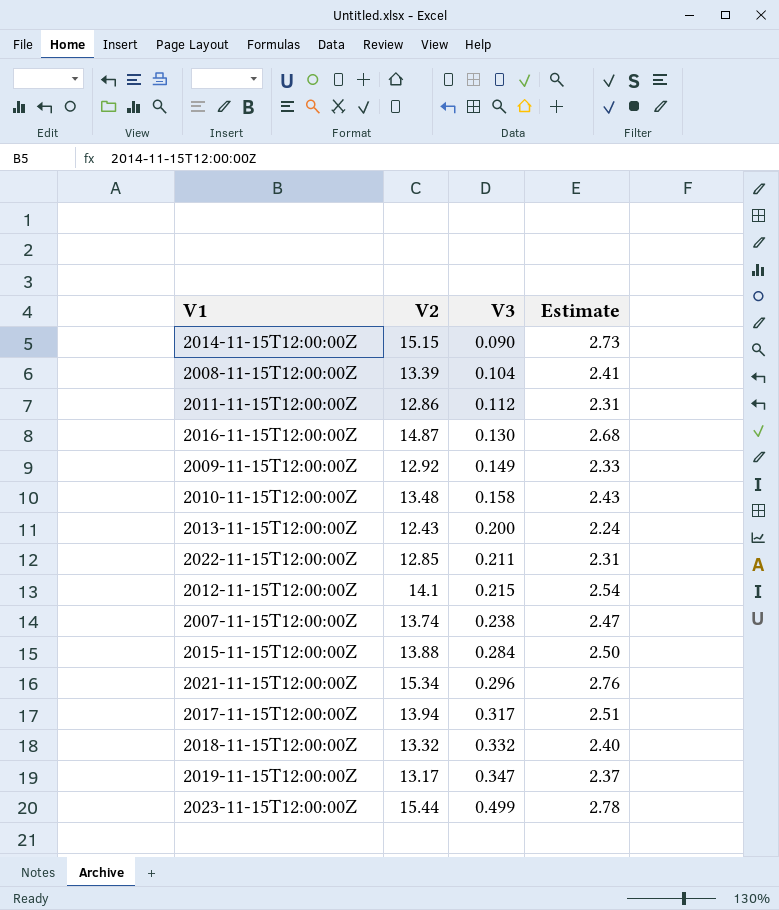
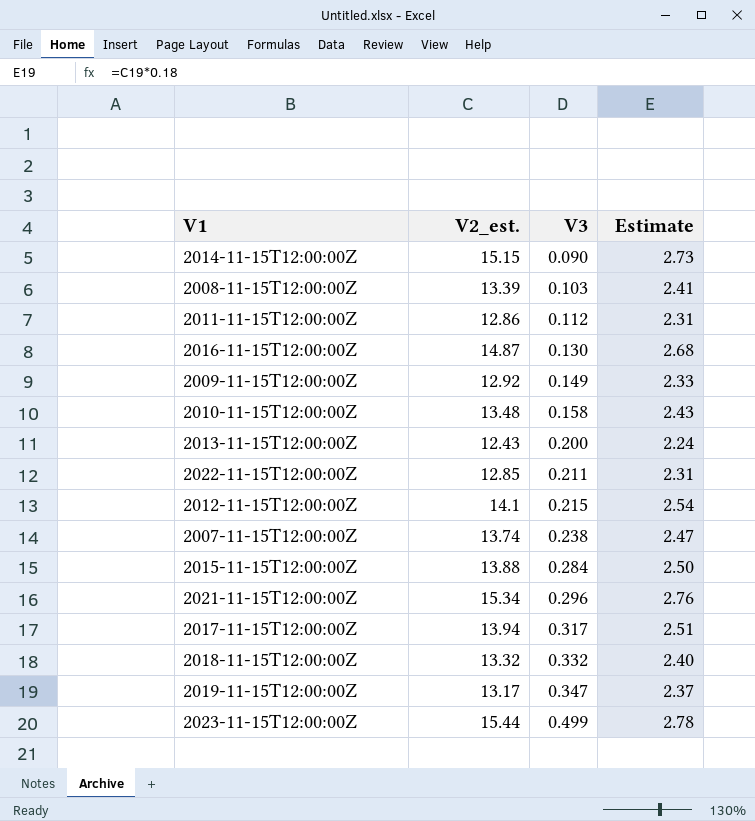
column name: V2 -> V2_est.
2008-11-15T12:00:00Z | V3: 0.104 -> 0.103

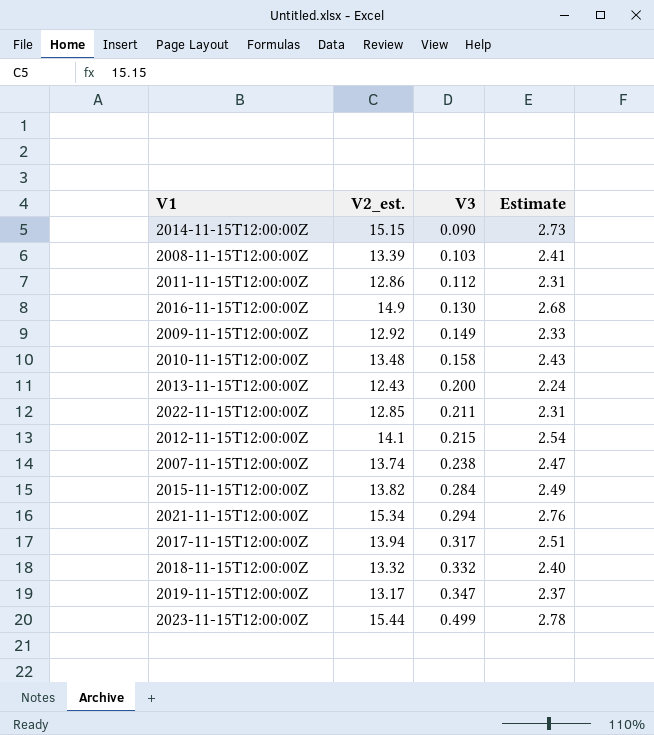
2016-11-15T12:00:00Z | V2_est.: 14.87 -> 14.9
2015-11-15T12:00:00Z | V2_est.: 13.88 -> 13.82
2015-11-15T12:00:00Z | Estimate: 2.50 -> 2.49
2021-11-15T12:00:00Z | V3: 0.296 -> 0.294

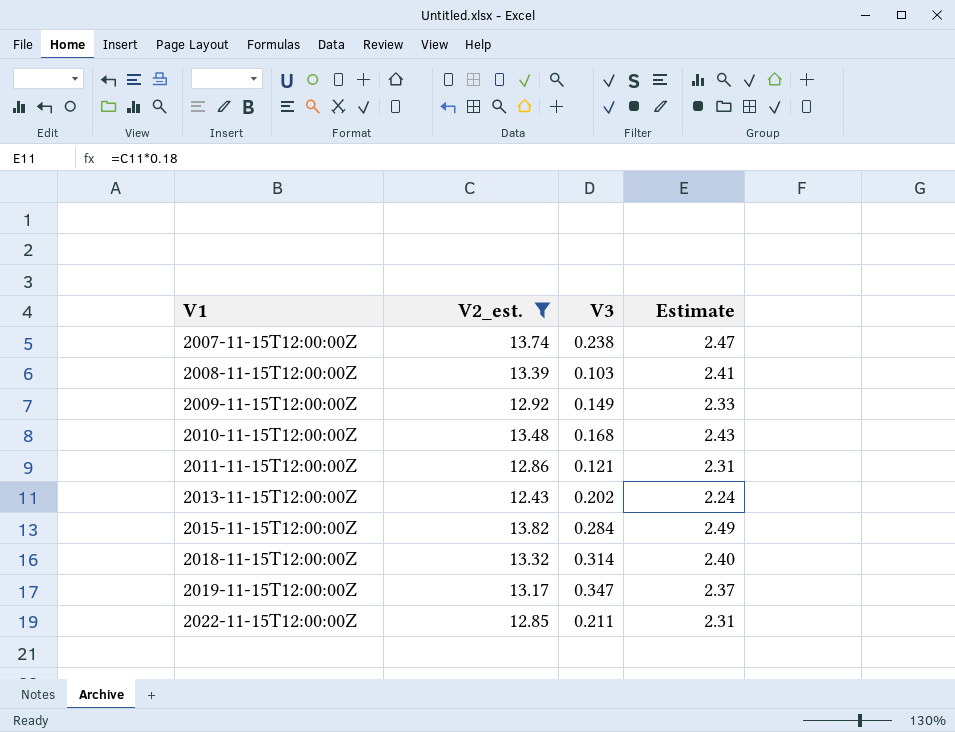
filter: none -> V2_est. <= 13.82
row order: V3 ascending -> V1 ascending
2010-11-15T12:00:00Z | V3: 0.158 -> 0.168
2011-11-15T12:00:00Z | V3: 0.112 -> 0.121
2013-11-15T12:00:00Z | V3: 0.200 -> 0.202
2018-11-15T12:00:00Z | V3: 0.332 -> 0.314

